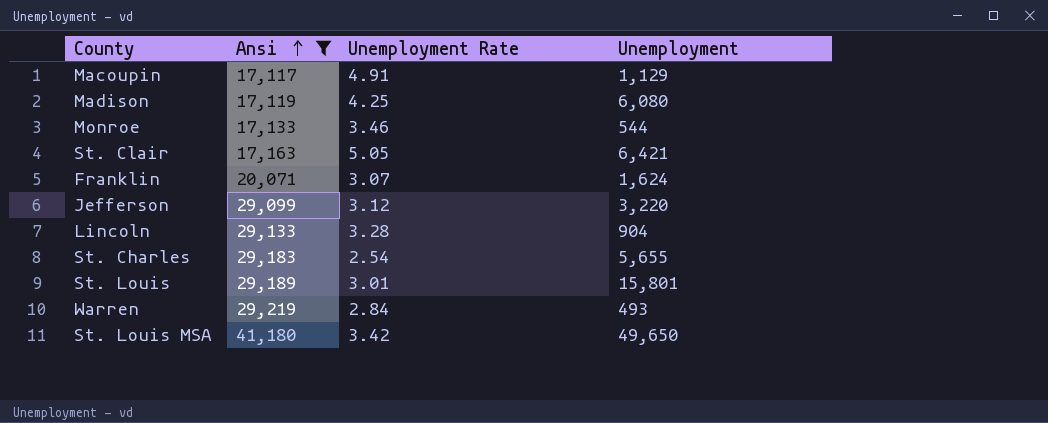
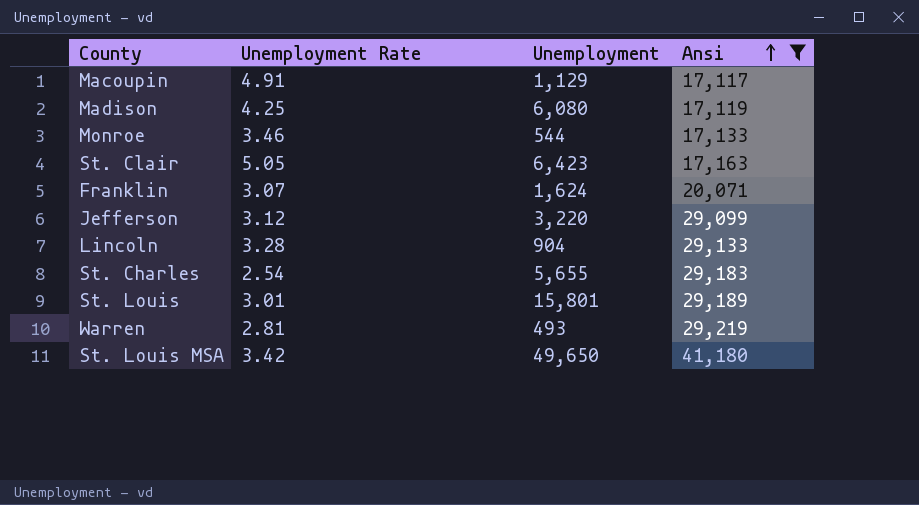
column Ansi | position: 2 -> 4
St. Clair | Unemployment: 6,421 -> 6,423
Warren | Unemployment Rate: 2.84 -> 2.81

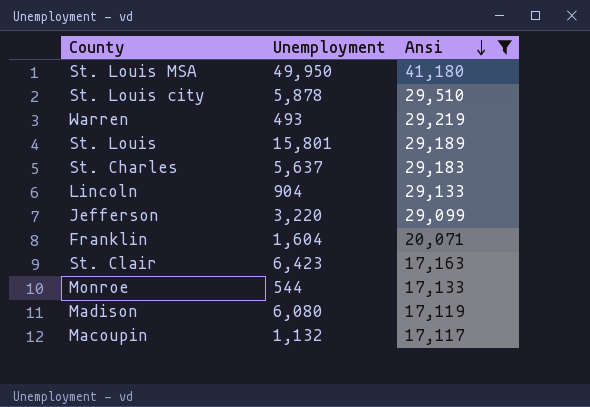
row order: Ansi ascending -> Ansi descending
column Unemployment Rate | position: 2 -> none
St. Louis MSA | Unemployment: 49,650 -> 49,950
row St. Louis city: none -> 5,878 | 29,510
St. Charles | Unemployment: 5,655 -> 5,637
Franklin | Unemployment: 1,624 -> 1,604
Macoupin | Unemployment: 1,129 -> 1,132

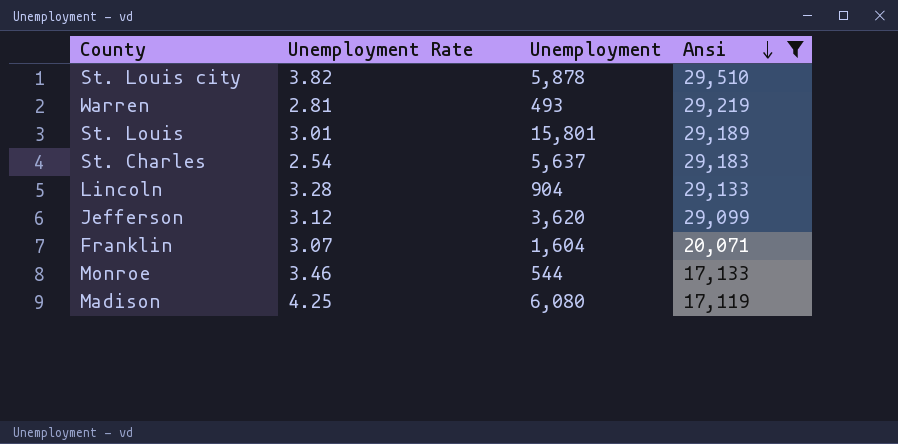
column Unemployment Rate | position: none -> 2
row St. Louis MSA: 49,950 | 41,180 -> none
row St. Clair: 6,423 | 17,163 -> none
row Macoupin: 1,132 | 17,117 -> none
Jefferson | Unemployment: 3,220 -> 3,620

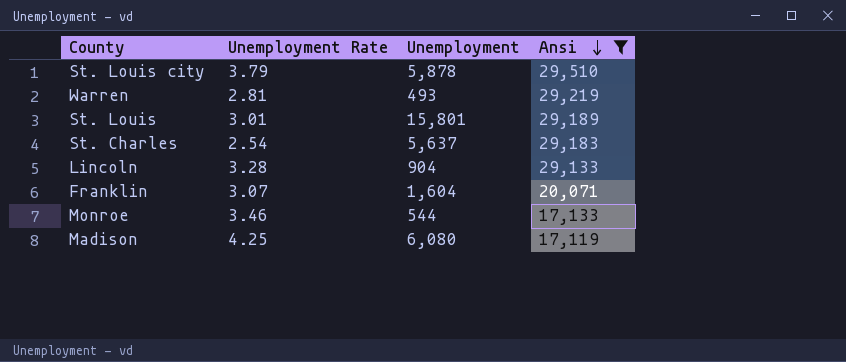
row Jefferson: 3.12 | 3,620 | 29,099 -> none
St. Louis city | Unemployment Rate: 3.82 -> 3.79

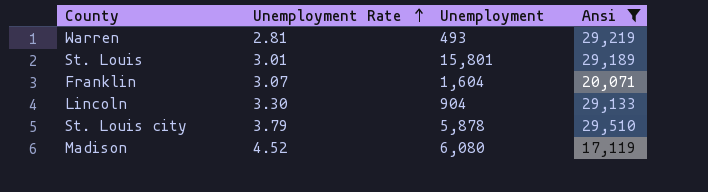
row order: Ansi descending -> Unemployment Rate ascending
row St. Charles: 2.54 | 5,637 | 29,183 -> none
row Monroe: 3.46 | 544 | 17,133 -> none
Lincoln | Unemployment Rate: 3.28 -> 3.30
Madison | Unemployment Rate: 4.25 -> 4.52

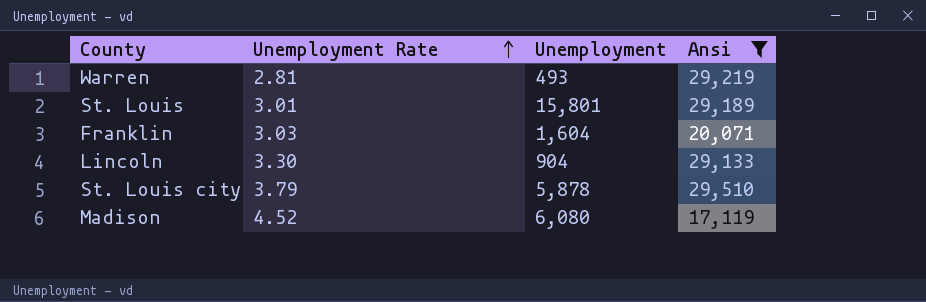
Franklin | Unemployment Rate: 3.07 -> 3.03

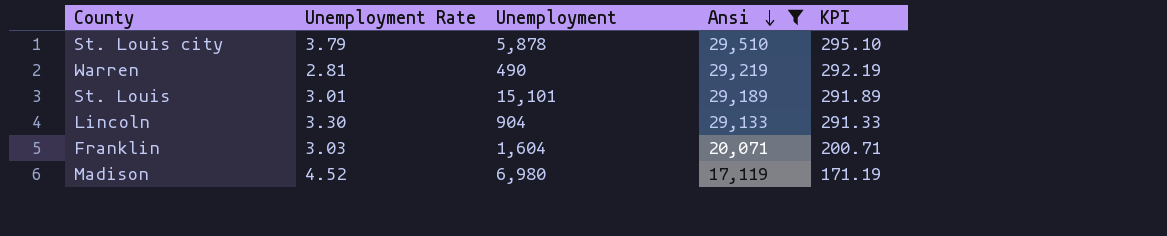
row order: Unemployment Rate ascending -> Ansi descending
column KPI | formula: none -> [Ansi] * 0.01
Warren | Unemployment: 493 -> 490
St. Louis | Unemployment: 15,801 -> 15,101
Madison | Unemployment: 6,080 -> 6,980

